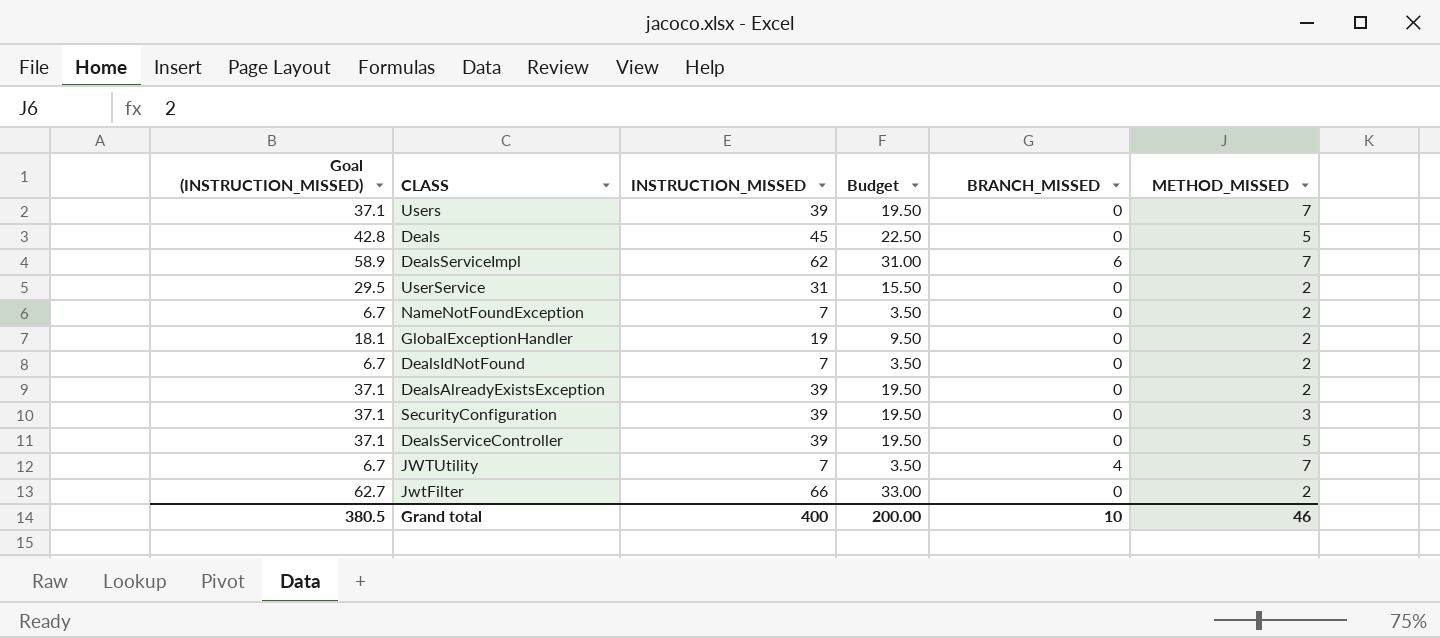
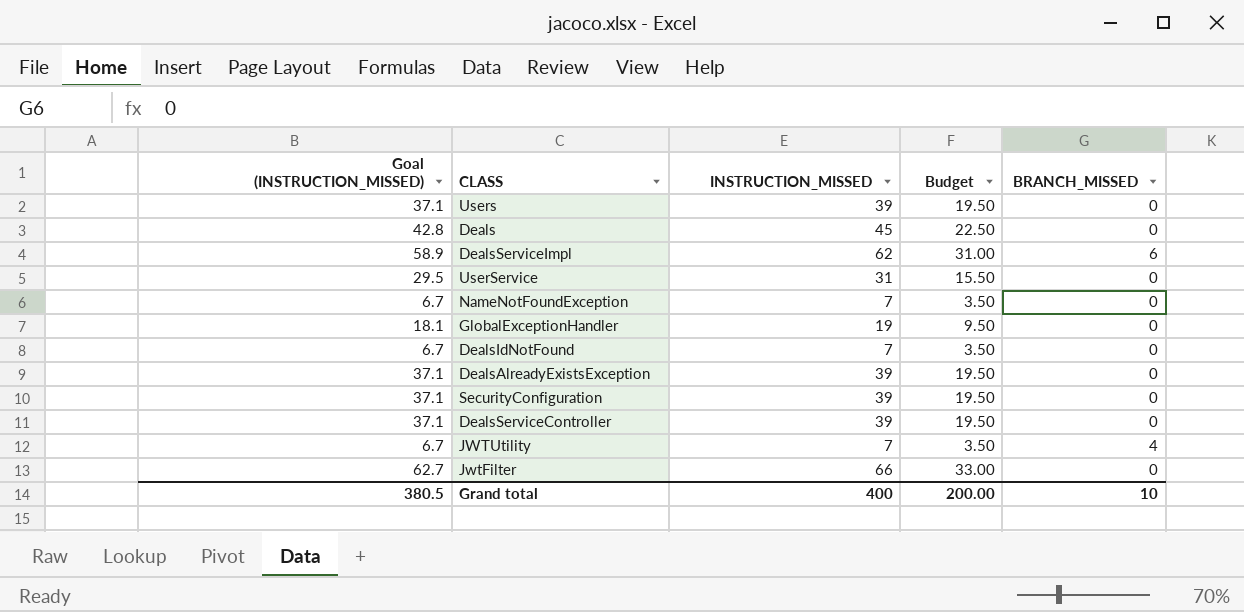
column METHOD_MISSED | position: 6 -> none

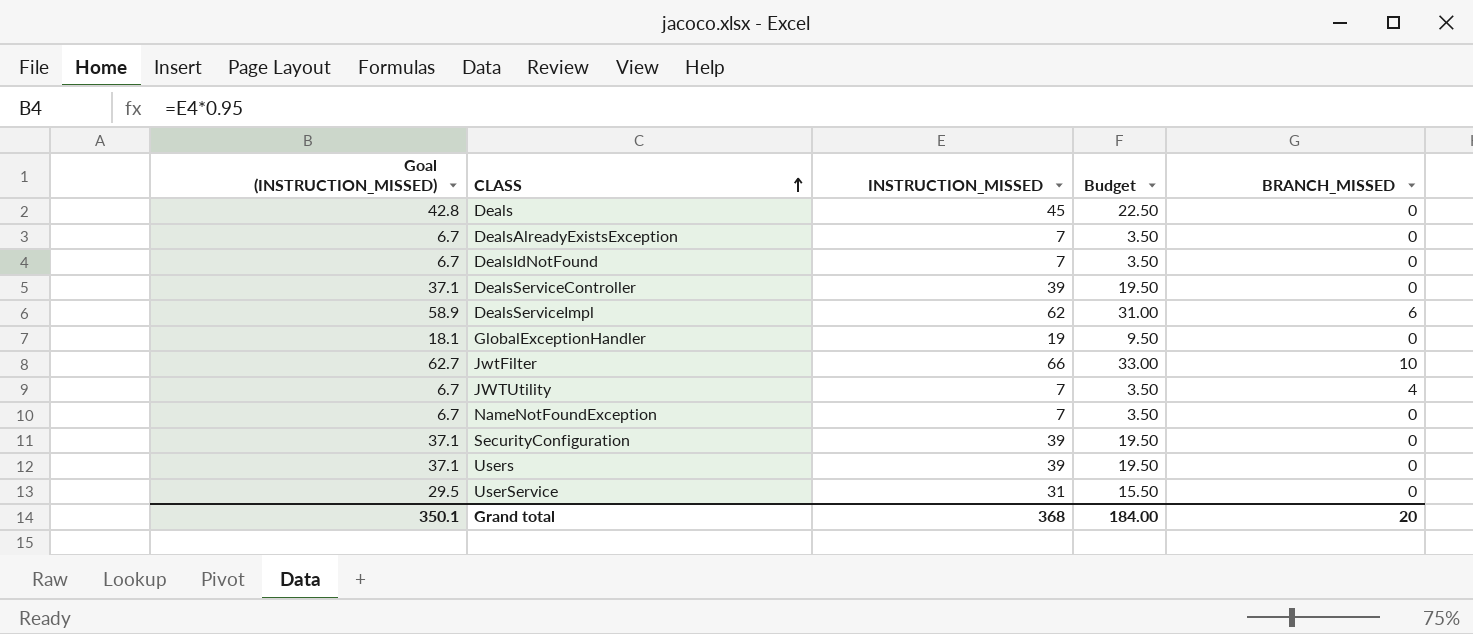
row order: none -> CLASS ascending
DealsAlreadyExistsException | Goal (INSTRUCTION_MISSED): 37.1 -> 6.7
DealsAlreadyExistsException | INSTRUCTION_MISSED: 39 -> 7
DealsAlreadyExistsException | Budget: 19.50 -> 3.50
JwtFilter | BRANCH_MISSED: 0 -> 10
Grand total | Goal (INSTRUCTION_MISSED): 380.5 -> 350.1
Grand total | INSTRUCTION_MISSED: 400 -> 368
Grand total | Budget: 200.00 -> 184.00
Grand total | BRANCH_MISSED: 10 -> 20

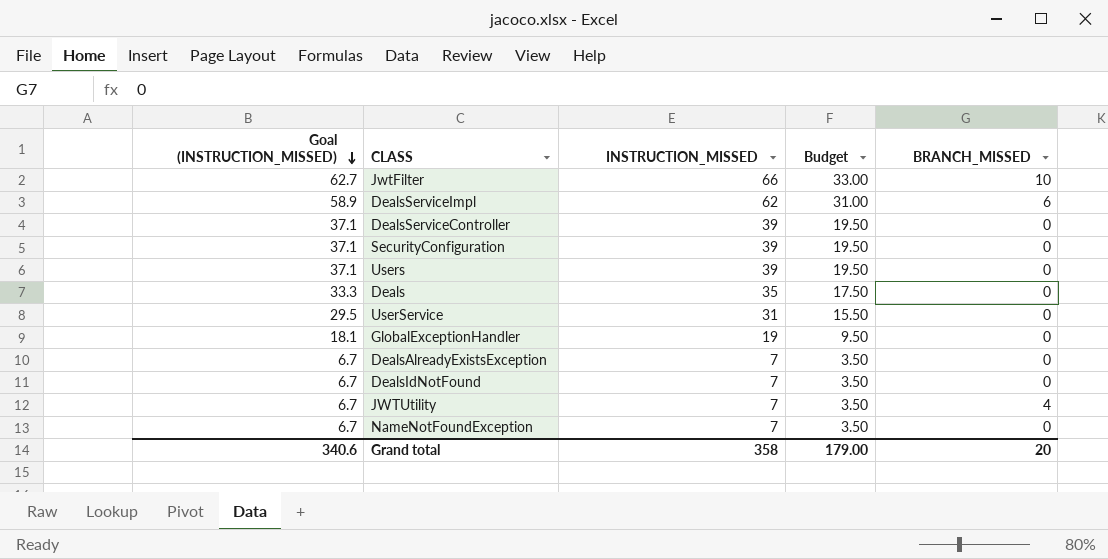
row order: CLASS ascending -> Goal (INSTRUCTION_MISSED) descending
Deals | Goal (INSTRUCTION_MISSED): 42.8 -> 33.3
Deals | INSTRUCTION_MISSED: 45 -> 35
Deals | Budget: 22.50 -> 17.50
Grand total | Goal (INSTRUCTION_MISSED): 350.1 -> 340.6
Grand total | INSTRUCTION_MISSED: 368 -> 358
Grand total | Budget: 184.00 -> 179.00

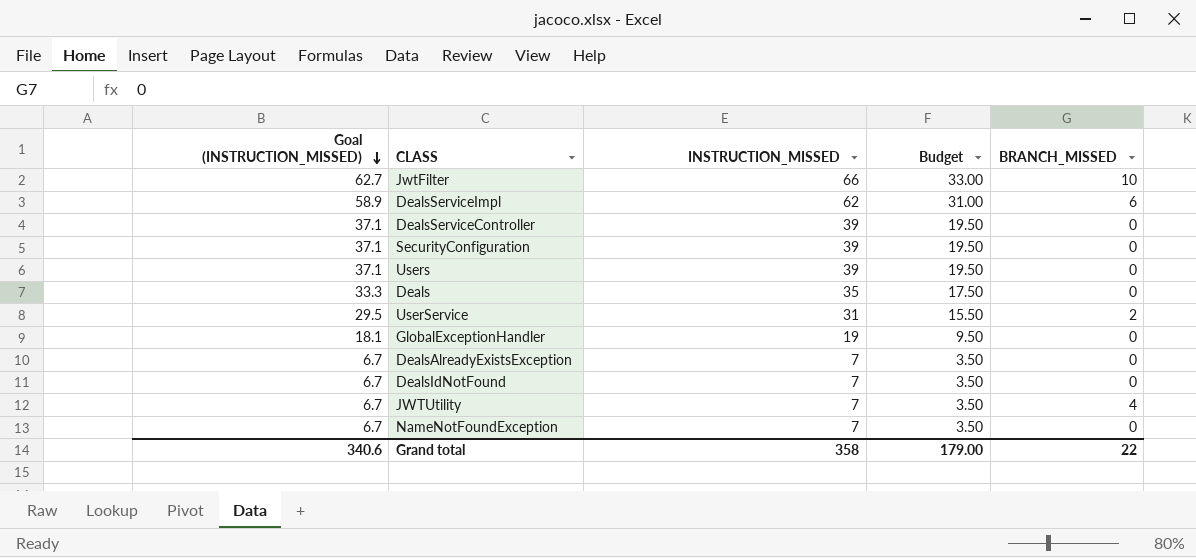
UserService | BRANCH_MISSED: 0 -> 2
Grand total | BRANCH_MISSED: 20 -> 22

